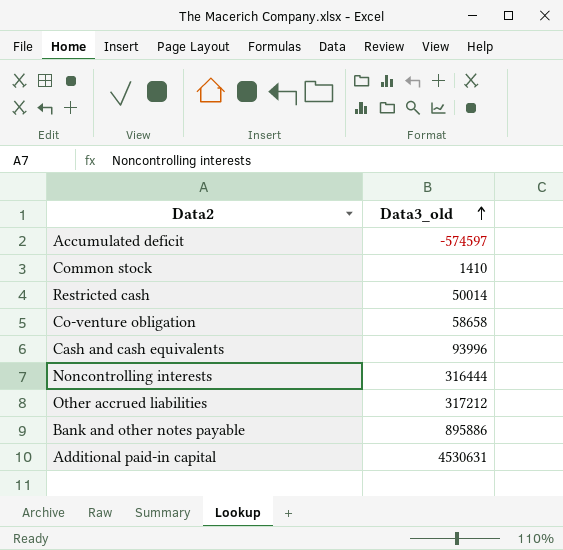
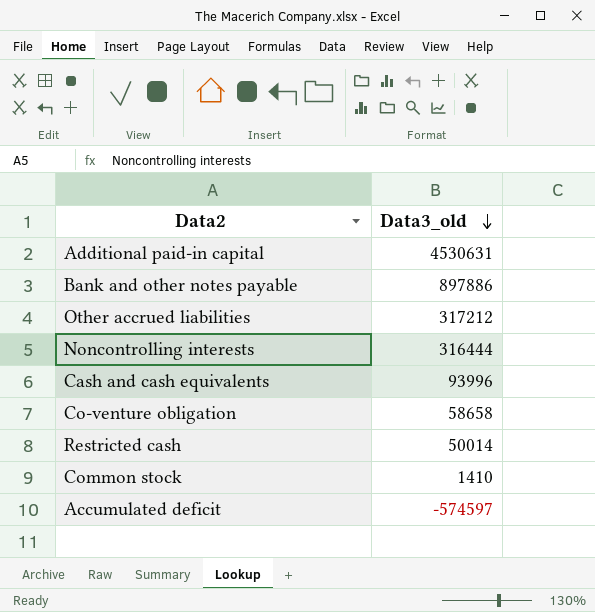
row order: Data3_old ascending -> Data3_old descending
Bank and other notes payable | Data3_old: 895886 -> 897886

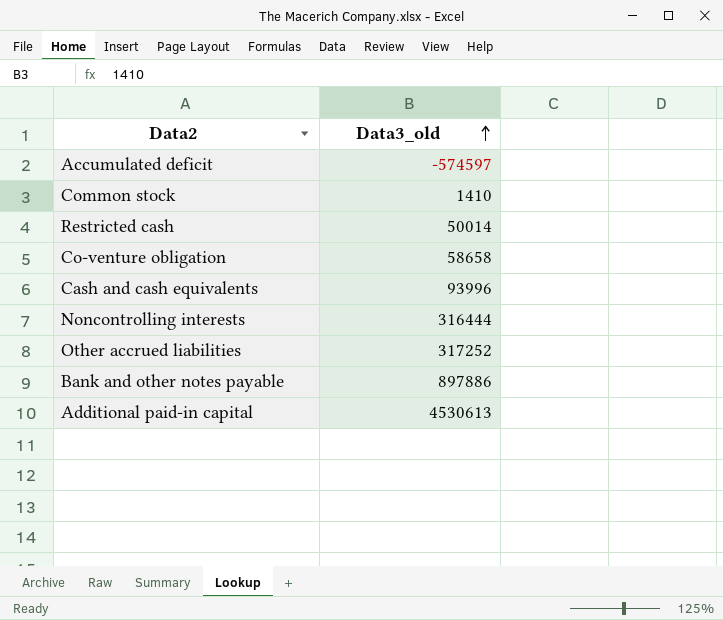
row order: Data3_old descending -> Data3_old ascending
Other accrued liabilities | Data3_old: 317212 -> 317252
Additional paid-in capital | Data3_old: 4530631 -> 4530613

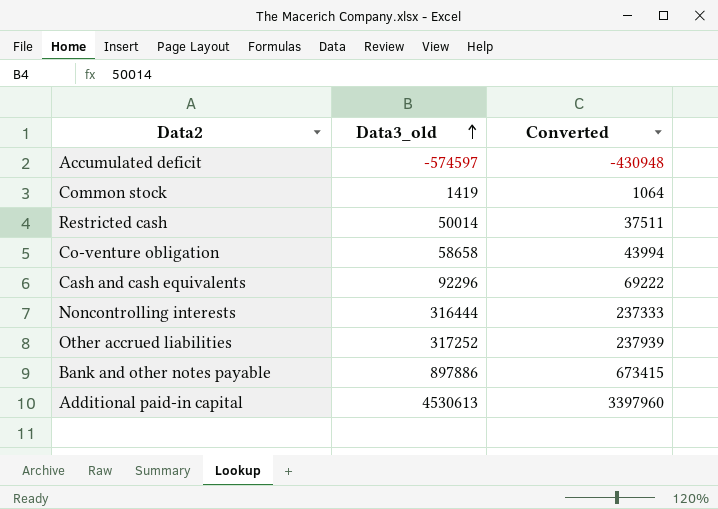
column Converted | formula: none -> [Data3_old] * 0.75
Common stock | Data3_old: 1410 -> 1419
Cash and cash equivalents | Data3_old: 93996 -> 92296

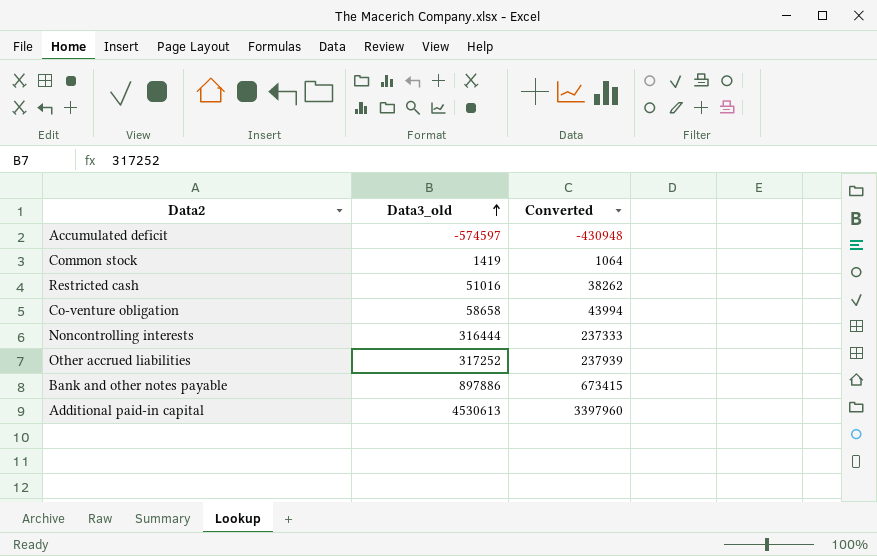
row Cash and cash equivalents: 92296 | 69222 -> none
Restricted cash | Data3_old: 50014 -> 51016
Restricted cash | Converted: 37511 -> 38262

